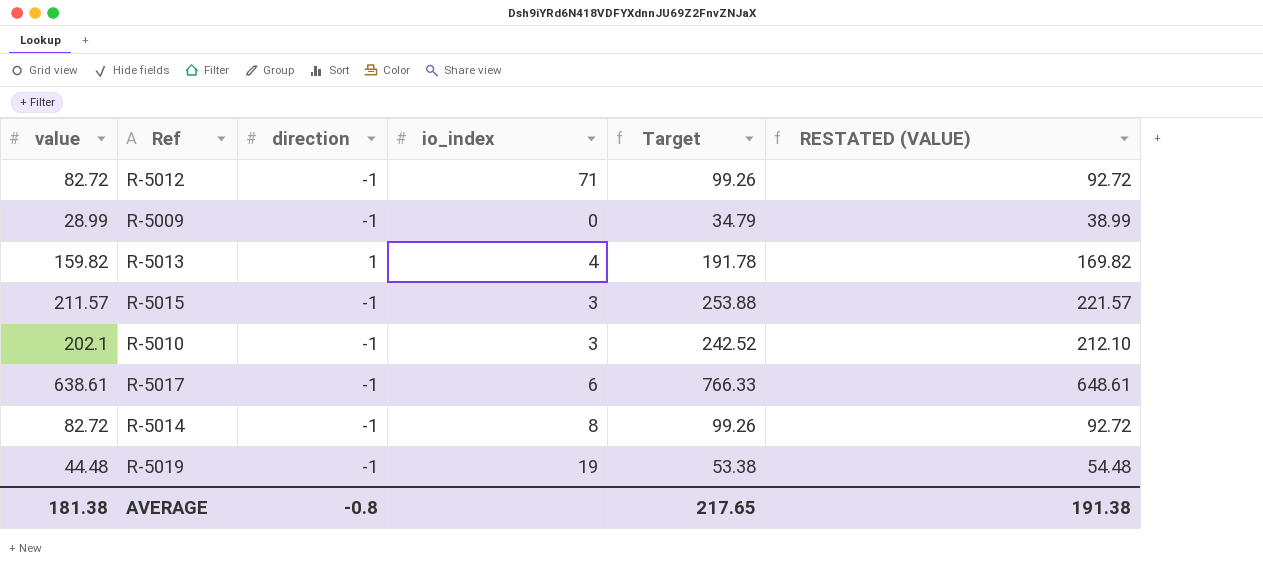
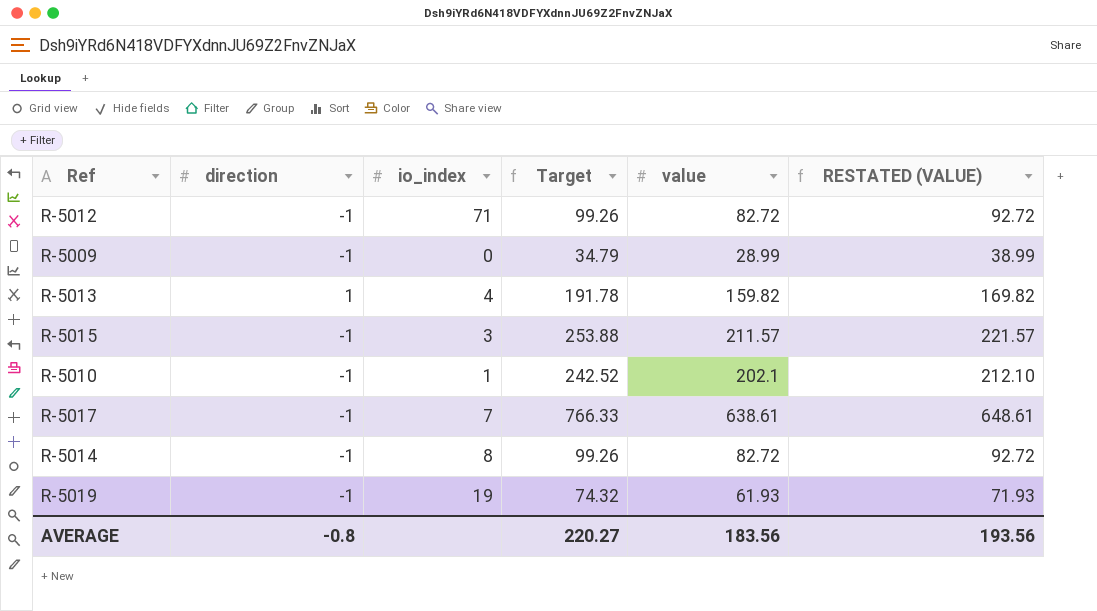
column value | position: 1 -> 5
R-5010 | io_index: 3 -> 1
R-5017 | io_index: 6 -> 7
R-5019 | Target: 53.38 -> 74.32
R-5019 | value: 44.48 -> 61.93
R-5019 | RESTATED (VALUE): 54.48 -> 71.93
AVERAGE | Target: 217.65 -> 220.27
AVERAGE | value: 181.38 -> 183.56
AVERAGE | RESTATED (VALUE): 191.38 -> 193.56

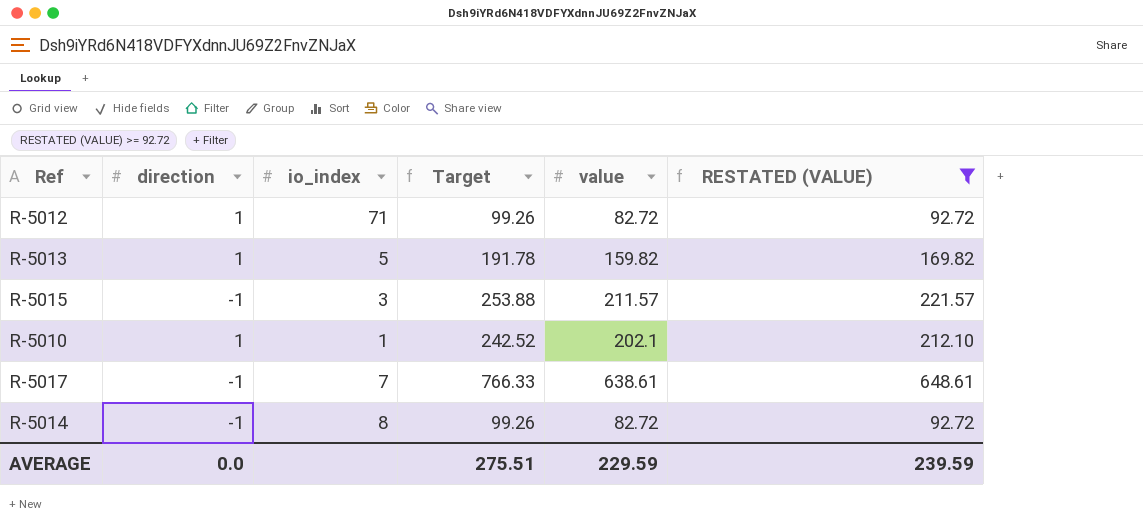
filter: none -> RESTATED (VALUE) >= 92.72
R-5012 | direction: -1 -> 1
R-5013 | io_index: 4 -> 5
R-5010 | direction: -1 -> 1
AVERAGE | direction: -0.8 -> 0.0
AVERAGE | Target: 220.27 -> 275.51
AVERAGE | value: 183.56 -> 229.59
AVERAGE | RESTATED (VALUE): 193.56 -> 239.59

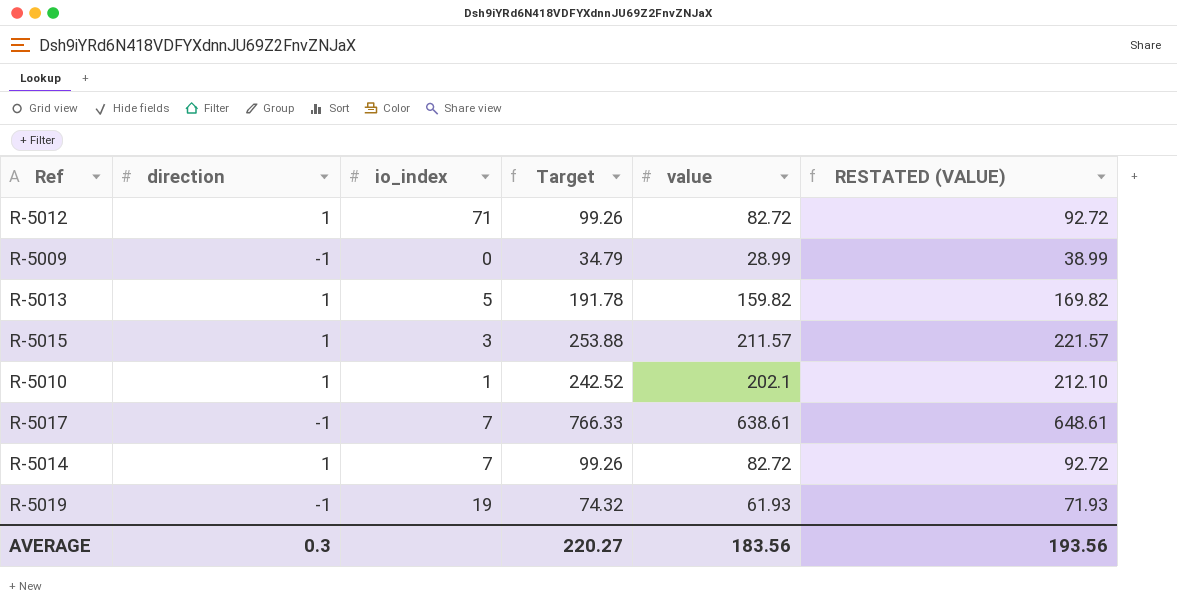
filter: RESTATED (VALUE) >= 92.72 -> none
R-5015 | direction: -1 -> 1
R-5014 | direction: -1 -> 1
R-5014 | io_index: 8 -> 7
AVERAGE | direction: 0.0 -> 0.3
AVERAGE | Target: 275.51 -> 220.27
AVERAGE | value: 229.59 -> 183.56
AVERAGE | RESTATED (VALUE): 239.59 -> 193.56

